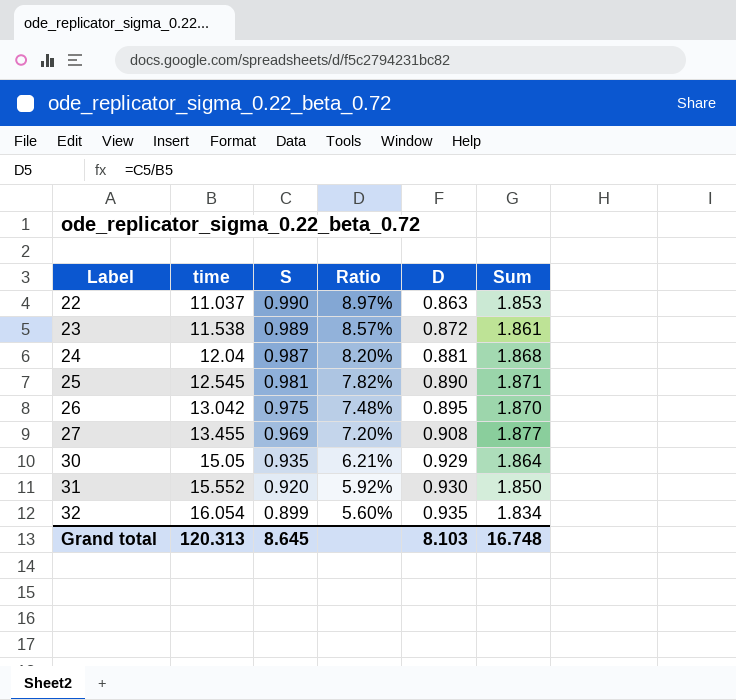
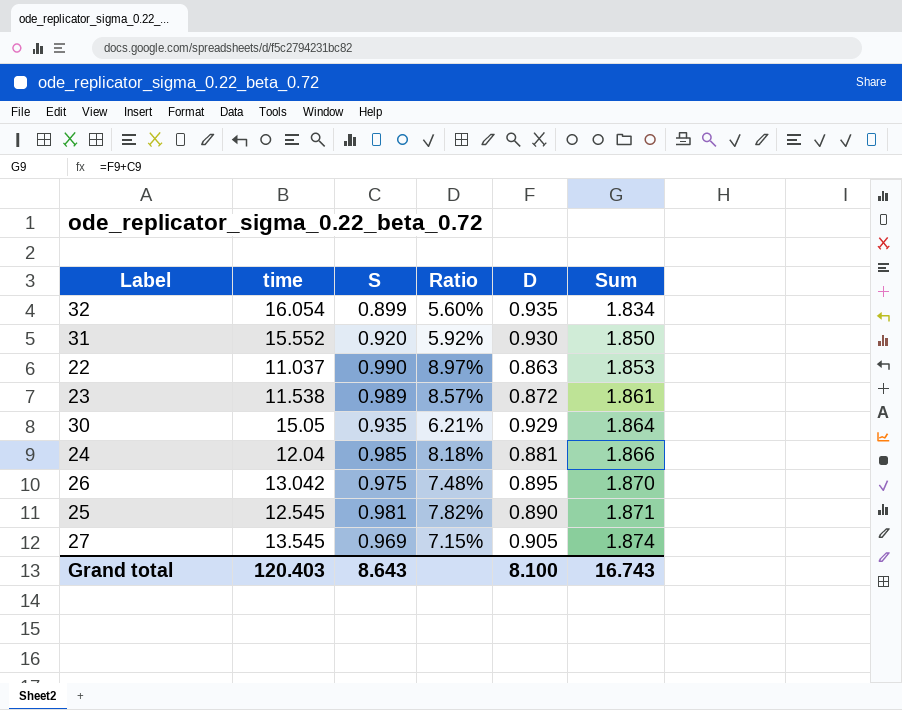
row order: Label ascending -> Sum ascending
24 | S: 0.987 -> 0.985
24 | Ratio: 8.20% -> 8.18%
24 | Sum: 1.868 -> 1.866
27 | time: 13.455 -> 13.545
27 | Ratio: 7.20% -> 7.15%
27 | D: 0.908 -> 0.905
27 | Sum: 1.877 -> 1.874
Grand total | time: 120.313 -> 120.403
Grand total | S: 8.645 -> 8.643
Grand total | D: 8.103 -> 8.100
Grand total | Sum: 16.748 -> 16.743

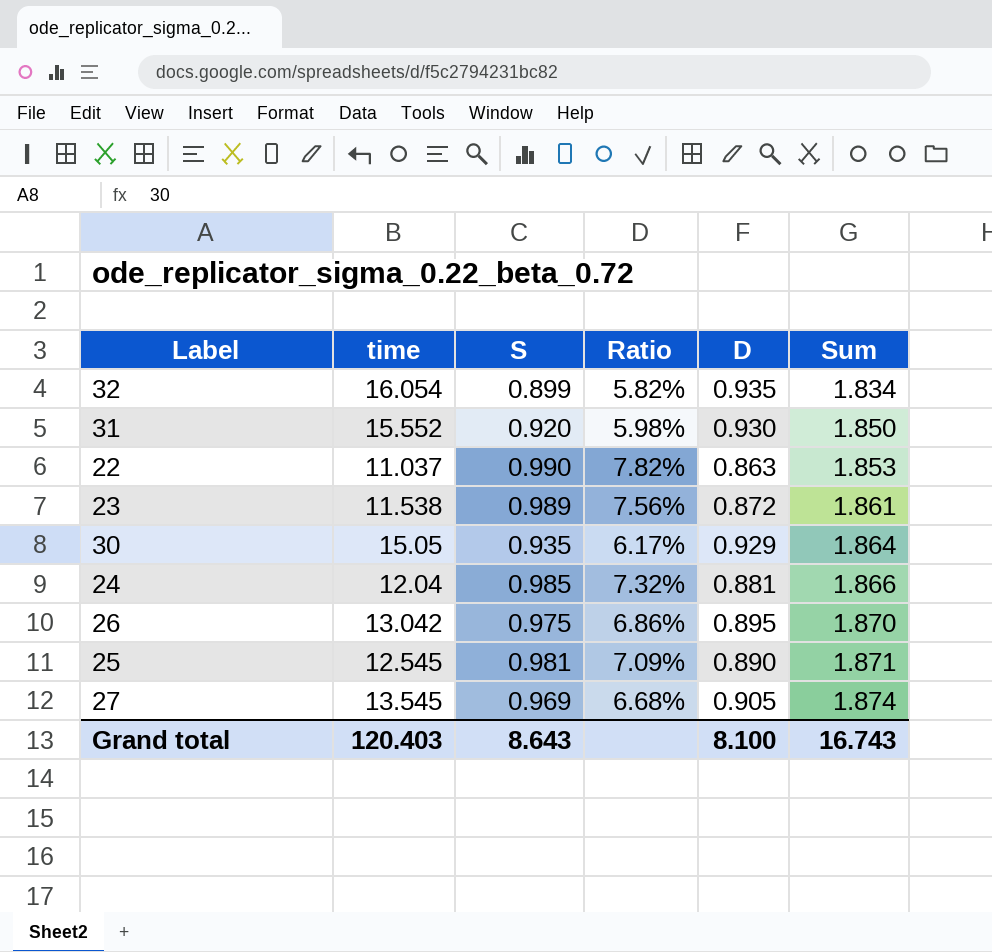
column Ratio | formula: [S] / [time] -> [D] / [time]

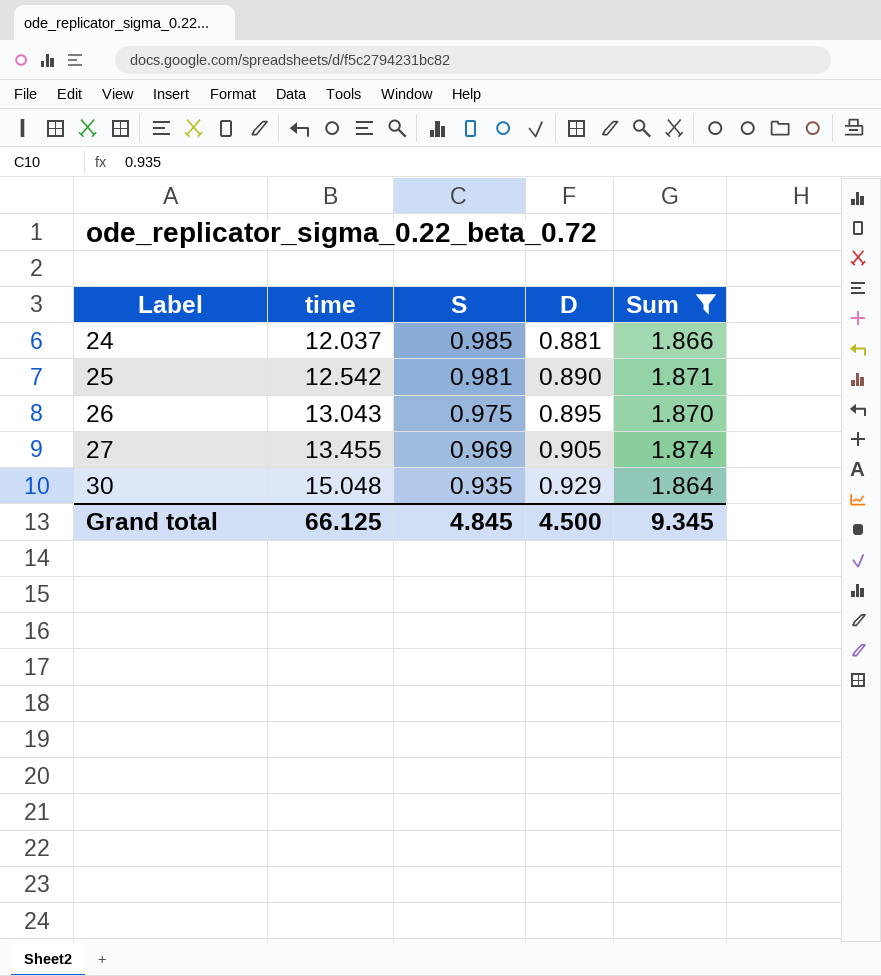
filter: none -> Sum >= 1.864
row order: Sum ascending -> Label ascending
column Ratio | formula: [D] / [time] -> none
24 | time: 12.04 -> 12.037
25 | time: 12.545 -> 12.542
26 | time: 13.042 -> 13.043
27 | time: 13.545 -> 13.455
30 | time: 15.05 -> 15.048
Grand total | time: 120.403 -> 66.125
Grand total | S: 8.643 -> 4.845
Grand total | D: 8.100 -> 4.500
Grand total | Sum: 16.743 -> 9.345

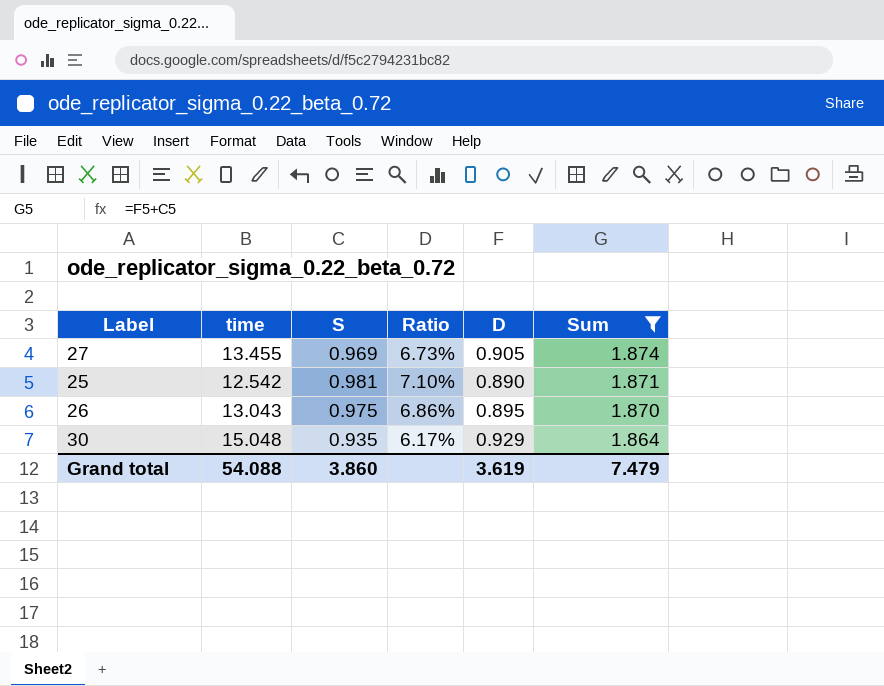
row order: Label ascending -> Sum descending
column Ratio | formula: none -> [D] / [time]
row 24: 12.037 | 0.985 | 0.881 | 1.866 -> none
Grand total | time: 66.125 -> 54.088
Grand total | S: 4.845 -> 3.860
Grand total | D: 4.500 -> 3.619
Grand total | Sum: 9.345 -> 7.479

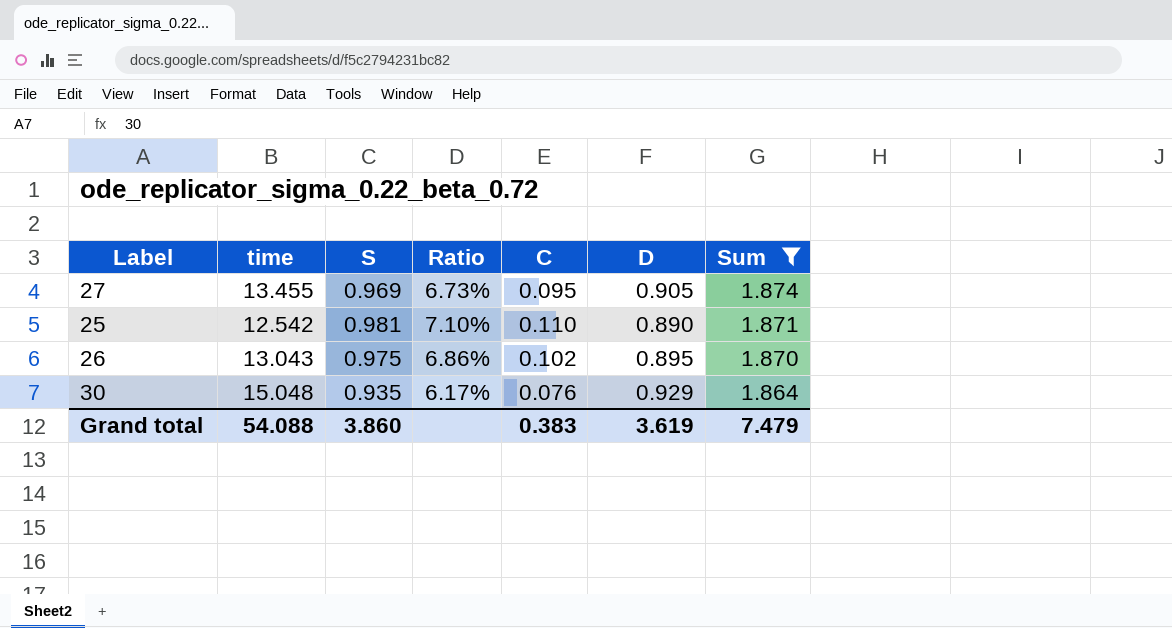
column C | position: none -> 5

